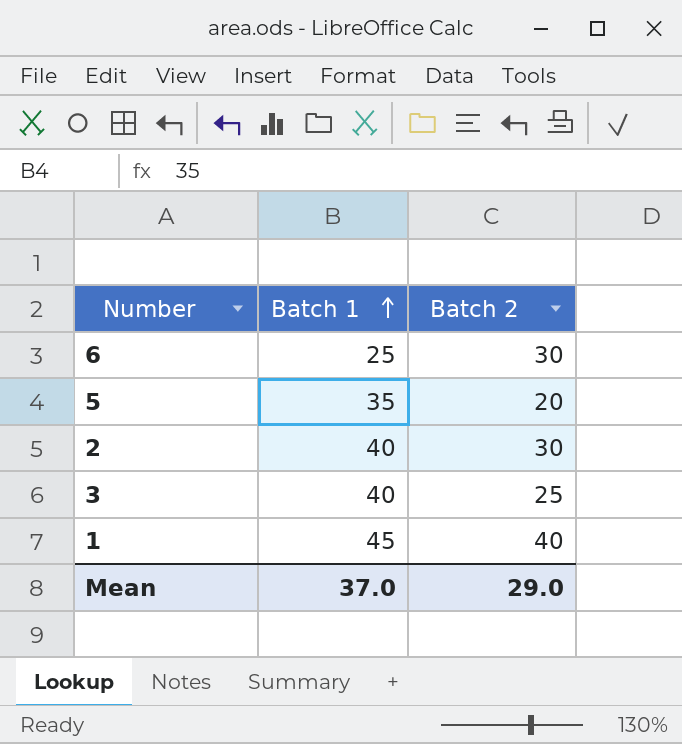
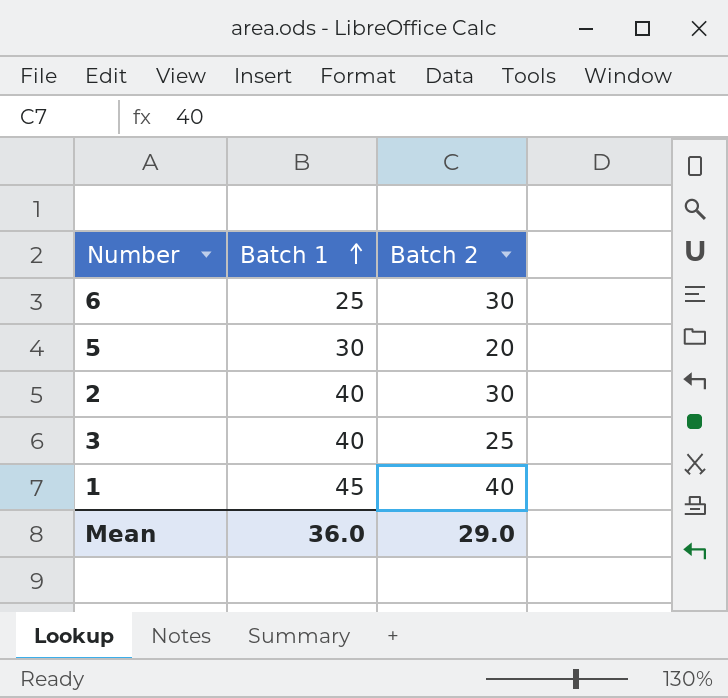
5 | Batch 1: 35 -> 30
Mean | Batch 1: 37.0 -> 36.0

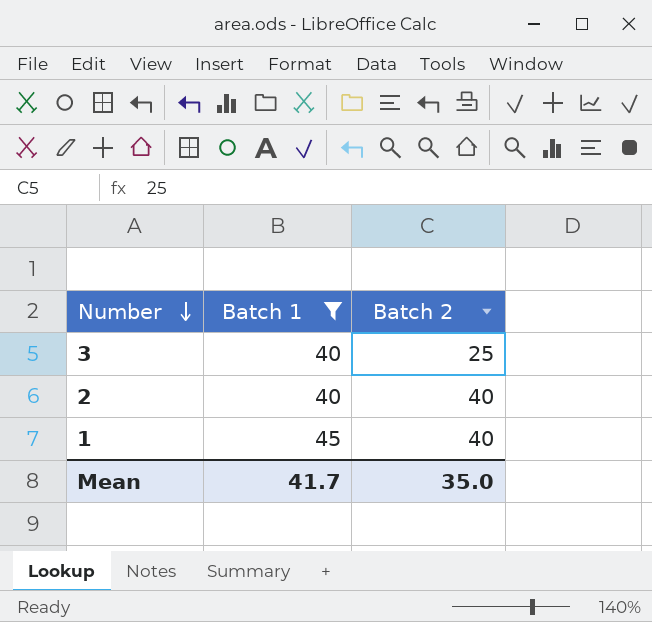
filter: none -> Batch 1 >= 40
row order: Batch 1 ascending -> Number descending
2 | Batch 2: 30 -> 40
Mean | Batch 1: 36.0 -> 41.7
Mean | Batch 2: 29.0 -> 35.0

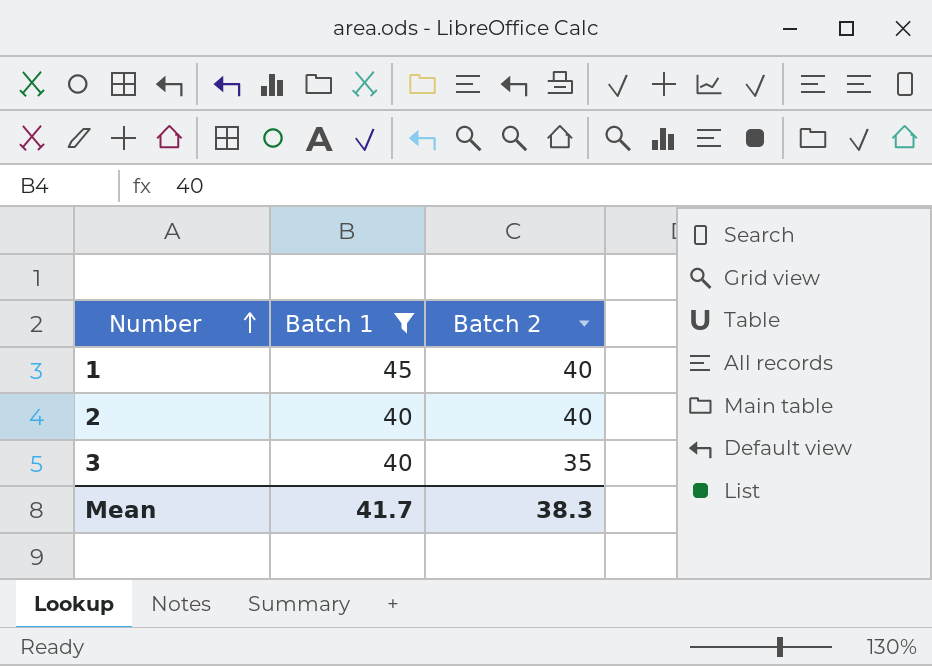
row order: Number descending -> Number ascending
3 | Batch 2: 25 -> 35
Mean | Batch 2: 35.0 -> 38.3

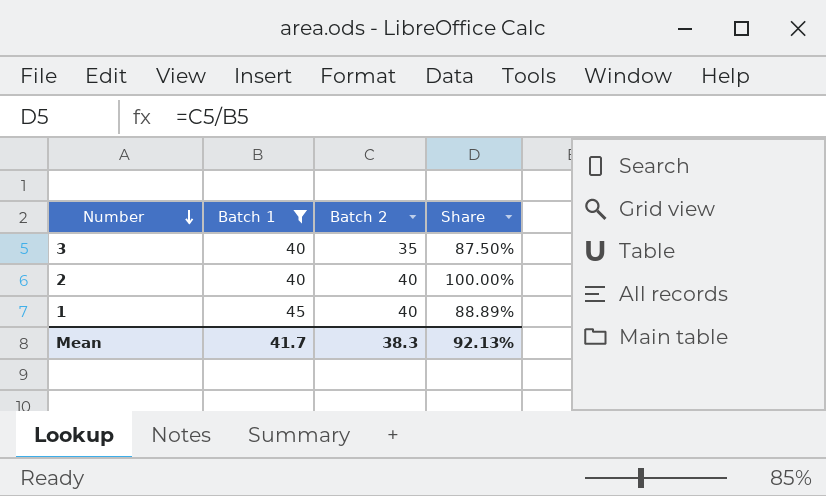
row order: Number ascending -> Number descending
column Share | formula: none -> [Batch 2] / [Batch 1]

